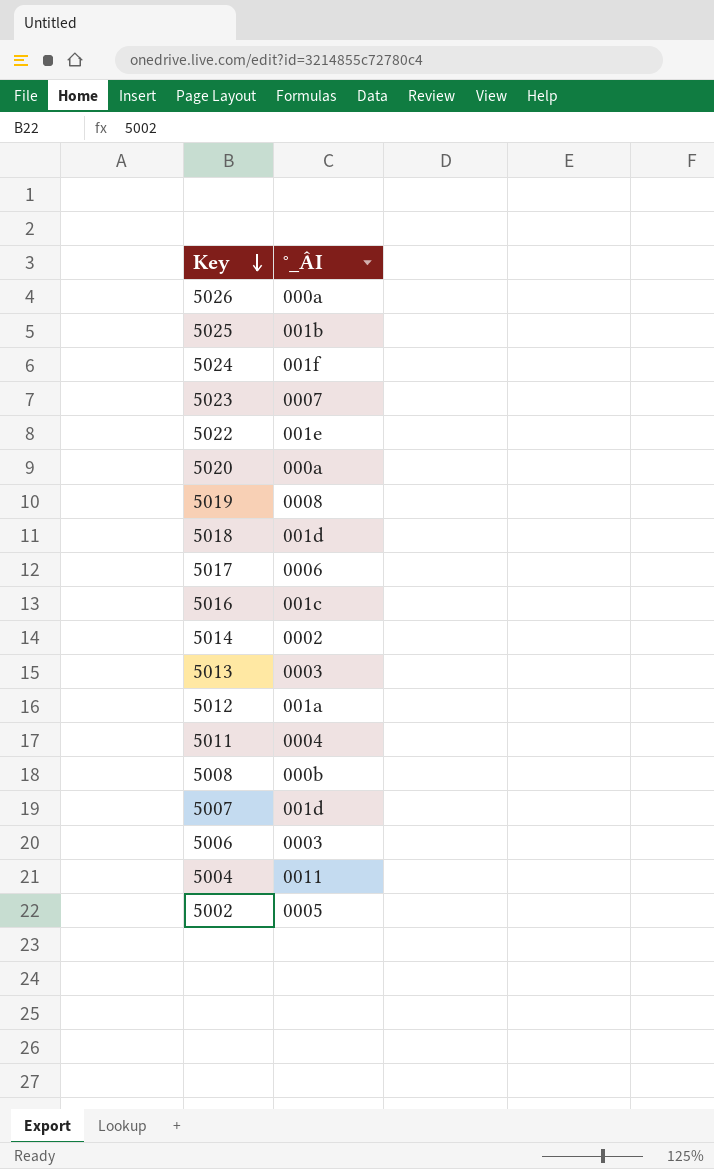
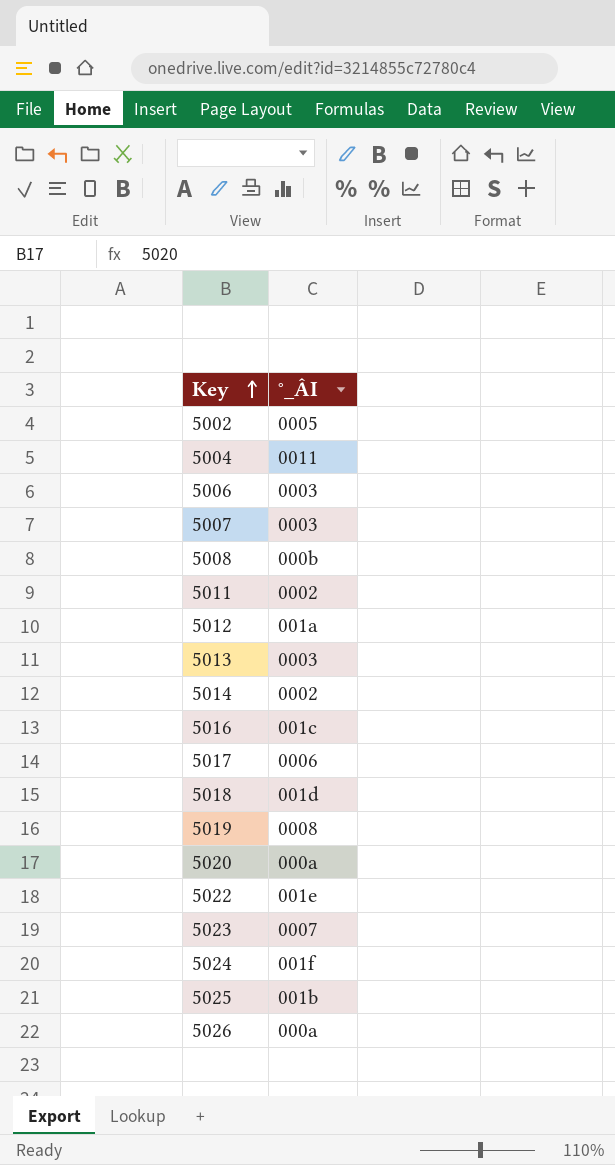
row order: Key descending -> Key ascending
5007 | °_ÂI: 001d -> 0003
5011 | °_ÂI: 0004 -> 0002

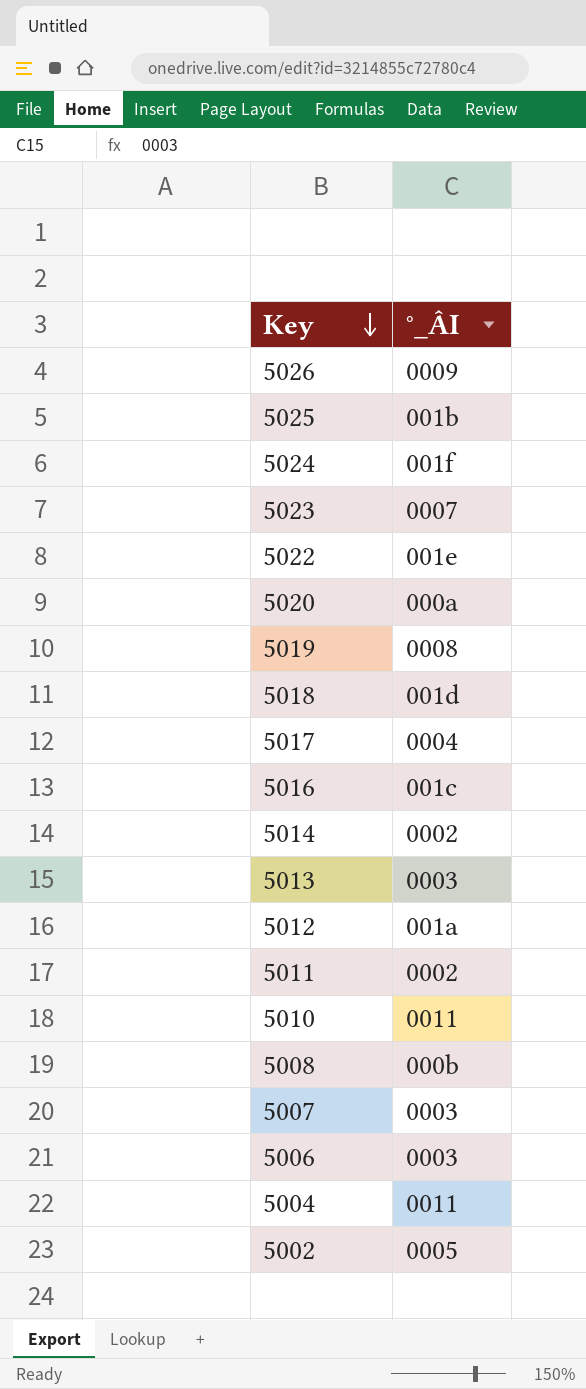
row order: Key ascending -> Key descending
5026 | °_ÂI: 000a -> 0009
5017 | °_ÂI: 0006 -> 0004
row 5010: none -> 0011

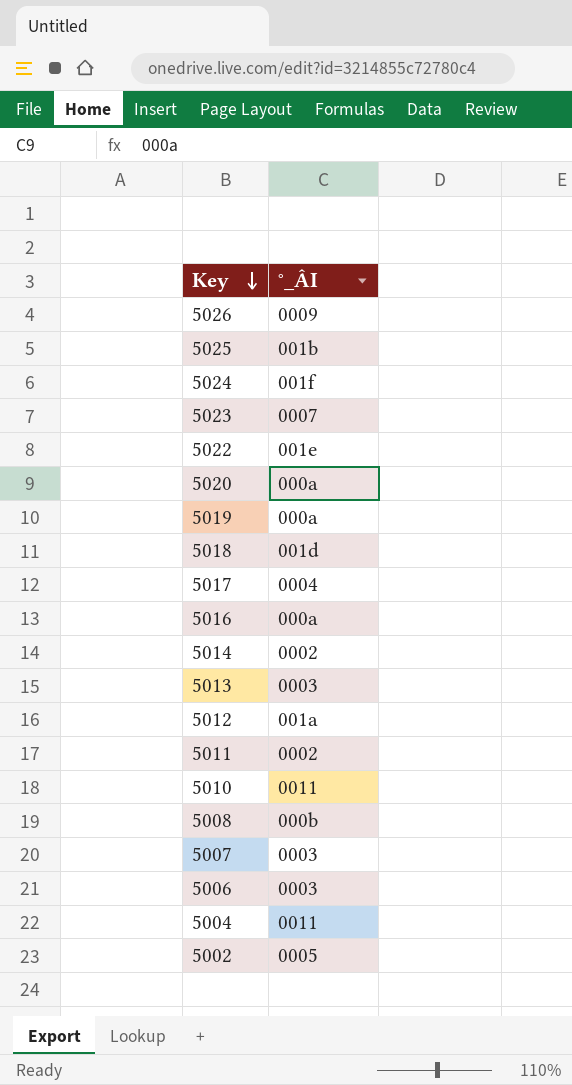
5019 | °_ÂI: 0008 -> 000a
5016 | °_ÂI: 001c -> 000a

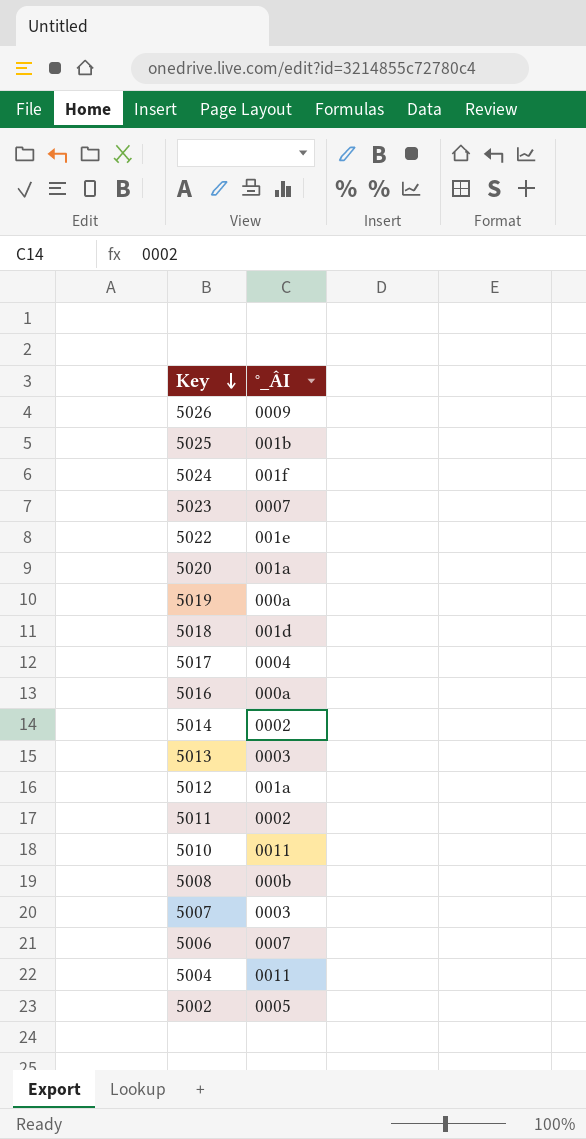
5020 | °_ÂI: 000a -> 001a
5006 | °_ÂI: 0003 -> 0007

